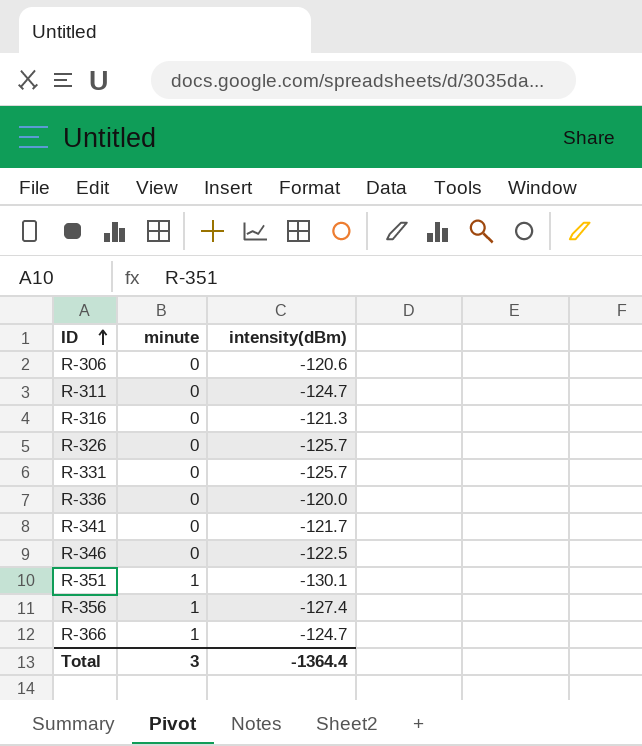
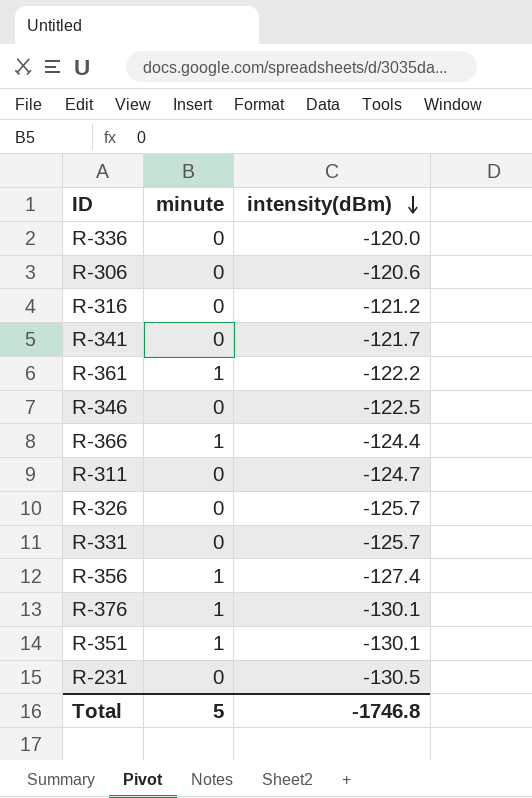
row order: ID ascending -> intensity(dBm) descending
R-316 | intensity(dBm): -121.3 -> -121.2
row R-361: none -> 1 | -122.2
R-366 | intensity(dBm): -124.7 -> -124.4
row R-376: none -> 1 | -130.1
row R-231: none -> 0 | -130.5
Total | minute: 3 -> 5
Total | intensity(dBm): -1364.4 -> -1746.8

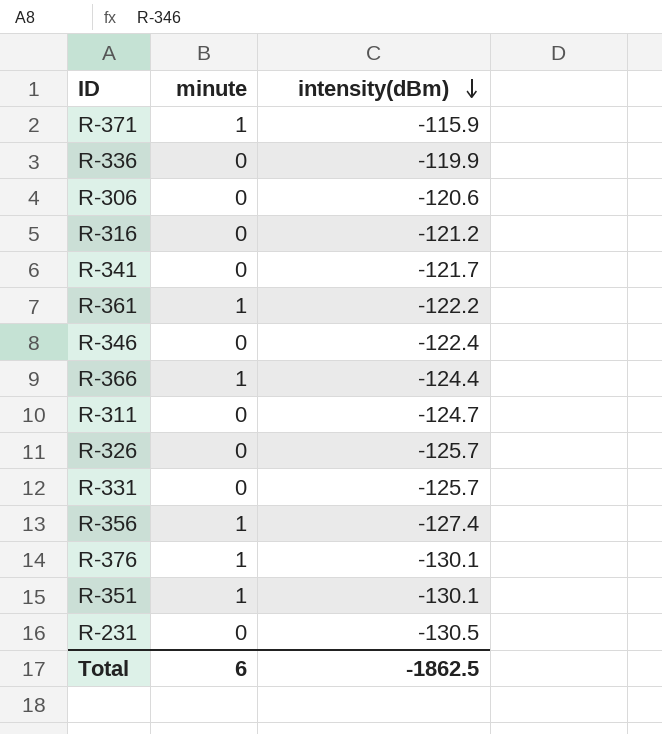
row R-371: none -> 1 | -115.9
R-336 | intensity(dBm): -120.0 -> -119.9
R-346 | intensity(dBm): -122.5 -> -122.4
Total | minute: 5 -> 6
Total | intensity(dBm): -1746.8 -> -1862.5

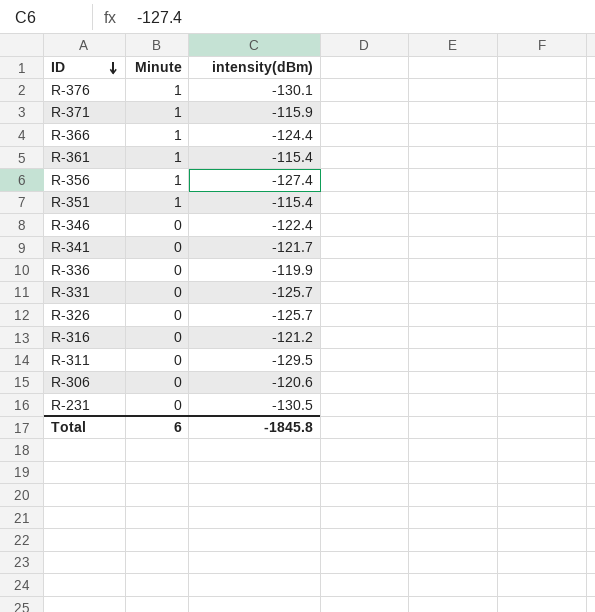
row order: intensity(dBm) descending -> ID descending
column name: minute -> Minute
R-361 | intensity(dBm): -122.2 -> -115.4
R-351 | intensity(dBm): -130.1 -> -115.4
R-311 | intensity(dBm): -124.7 -> -129.5
Total | intensity(dBm): -1862.5 -> -1845.8

